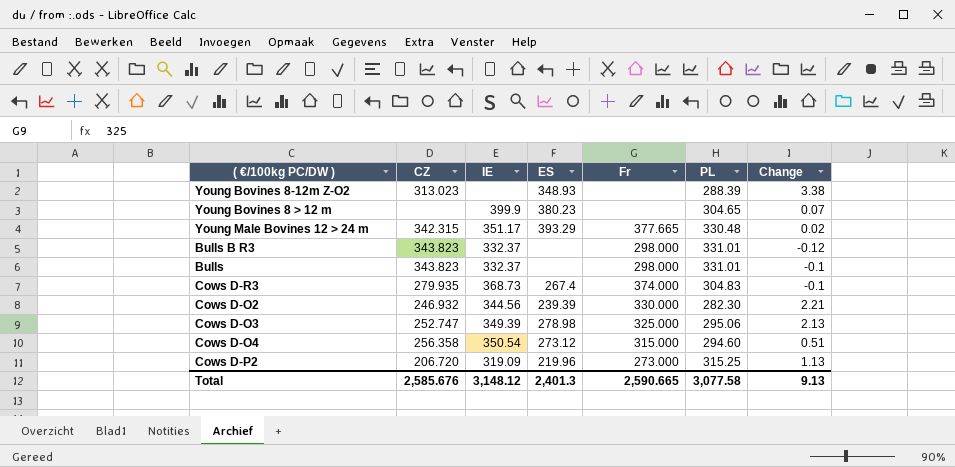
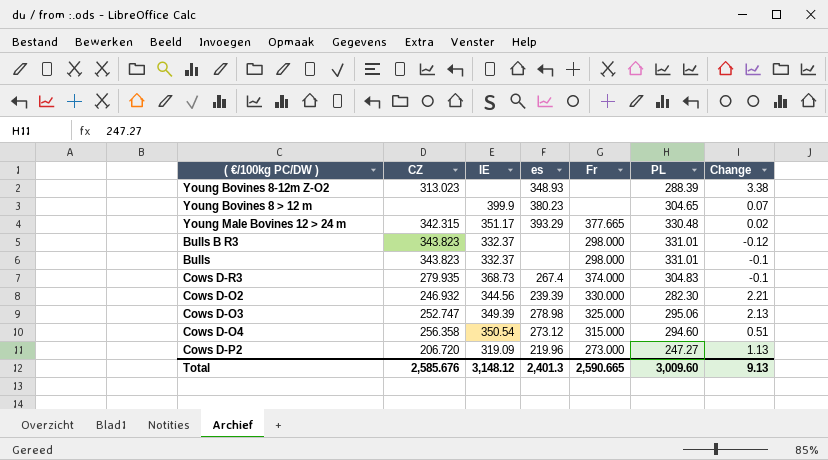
column name: ES -> es
Cows D-P2 | PL: 315.25 -> 247.27
Total | PL: 3,077.58 -> 3,009.60

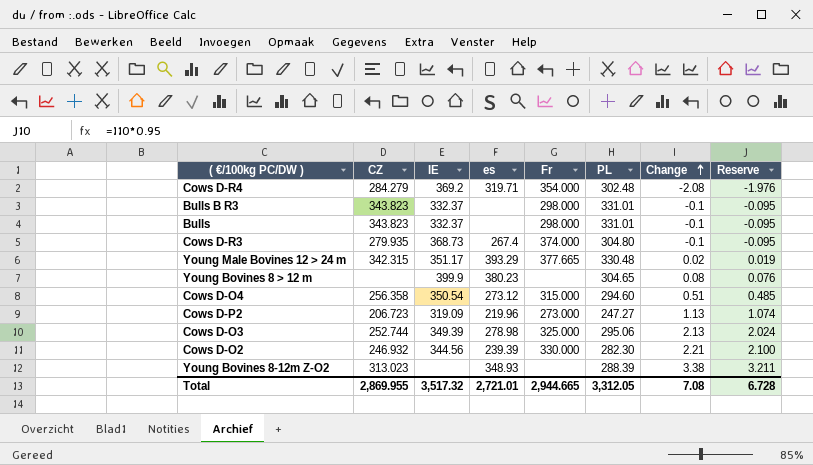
row order: none -> Change ascending
column Reserve | formula: none -> [Change] * 0.95
row Cows D-R4: none -> 284.279 | 369.2 | 319.71 | 354.000 | 302.48 | -2.08 | -1.976
Bulls B R3 | Change: -0.12 -> -0.1
Cows D-R3 | PL: 304.83 -> 304.80
Young Bovines 8 > 12 m | Change: 0.07 -> 0.08
Cows D-P2 | CZ: 206.720 -> 206.723
Cows D-O3 | CZ: 252.747 -> 252.744
Total | CZ: 2,585.676 -> 2,869.955
Total | IE: 3,148.12 -> 3,517.32
Total | es: 2,401.3 -> 2,721.01
Total | Fr: 2,590.665 -> 2,944.665
Total | PL: 3,009.60 -> 3,312.05
Total | Change: 9.13 -> 7.08

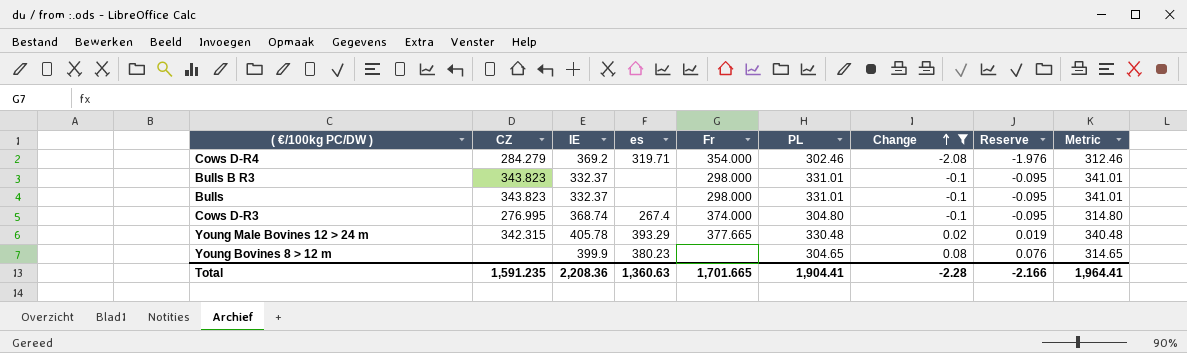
filter: none -> Change <= 0.08
column Metric | formula: none -> [PL] + 10
Cows D-R4 | PL: 302.48 -> 302.46
Cows D-R3 | CZ: 279.935 -> 276.995
Cows D-R3 | IE: 368.73 -> 368.74
Young Male Bovines 12 > 24 m | IE: 351.17 -> 405.78
Total | CZ: 2,869.955 -> 1,591.235
Total | IE: 3,517.32 -> 2,208.36
Total | es: 2,721.01 -> 1,360.63
Total | Fr: 2,944.665 -> 1,701.665
Total | PL: 3,312.05 -> 1,904.41
Total | Change: 7.08 -> -2.28
Total | Reserve: 6.728 -> -2.166

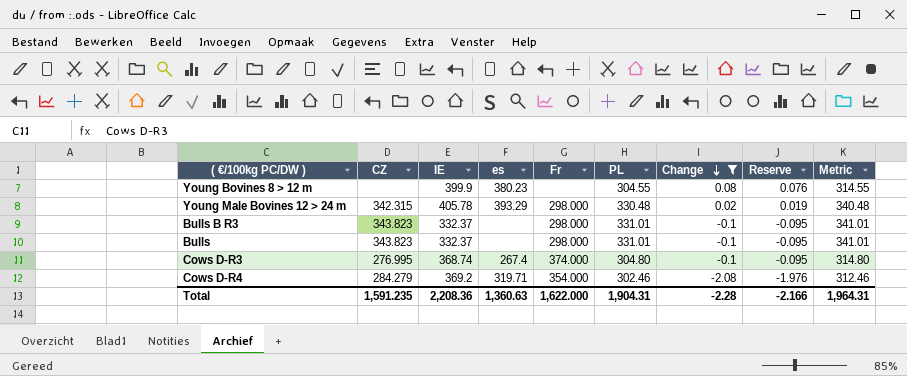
row order: Change ascending -> Change descending
Young Bovines 8 > 12 m | PL: 304.65 -> 304.55
Young Bovines 8 > 12 m | Metric: 314.65 -> 314.55
Young Male Bovines 12 > 24 m | Fr: 377.665 -> 298.000
Total | Fr: 1,701.665 -> 1,622.000
Total | PL: 1,904.41 -> 1,904.31
Total | Metric: 1,964.41 -> 1,964.31

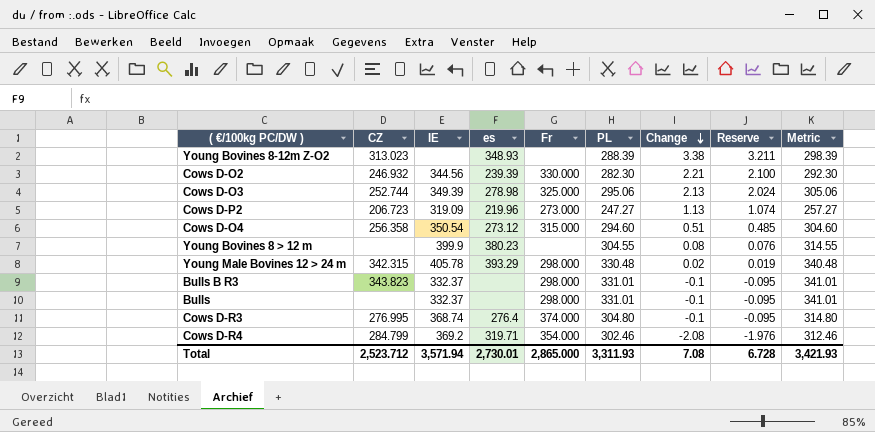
filter: Change <= 0.08 -> none
Bulls | CZ: 343.823 -> none
Cows D-R3 | es: 267.4 -> 276.4
Cows D-R4 | CZ: 284.279 -> 284.799
Total | CZ: 1,591.235 -> 2,523.712
Total | IE: 2,208.36 -> 3,571.94
Total | es: 1,360.63 -> 2,730.01
Total | Fr: 1,622.000 -> 2,865.000
Total | PL: 1,904.31 -> 3,311.93
Total | Change: -2.28 -> 7.08
Total | Reserve: -2.166 -> 6.728
Total | Metric: 1,964.31 -> 3,421.93

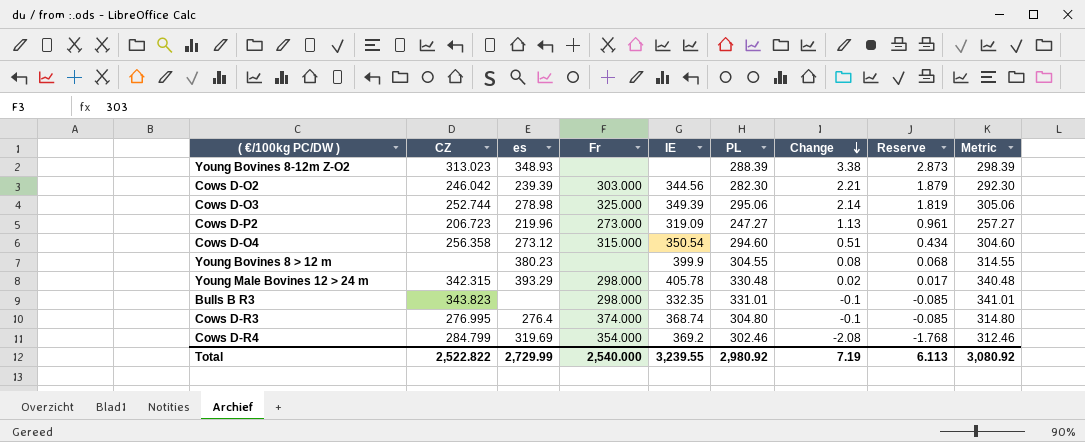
column IE | position: 3 -> 5
column Reserve | formula: [Change] * 0.95 -> [Change] * 0.85
row Bulls: none | 332.37 | none | 298.000 | 331.01 | -0.1 | -0.095 | 341.01 -> none
Cows D-O2 | CZ: 246.932 -> 246.042
Cows D-O2 | Fr: 330.000 -> 303.000
Cows D-O3 | Change: 2.13 -> 2.14
Bulls B R3 | IE: 332.37 -> 332.35
Cows D-R4 | es: 319.71 -> 319.69
Total | CZ: 2,523.712 -> 2,522.822
Total | es: 2,730.01 -> 2,729.99
Total | Fr: 2,865.000 -> 2,540.000
Total | IE: 3,571.94 -> 3,239.55
Total | PL: 3,311.93 -> 2,980.92
Total | Change: 7.08 -> 7.19
Total | Reserve: 6.728 -> 6.113
Total | Metric: 3,421.93 -> 3,080.92

